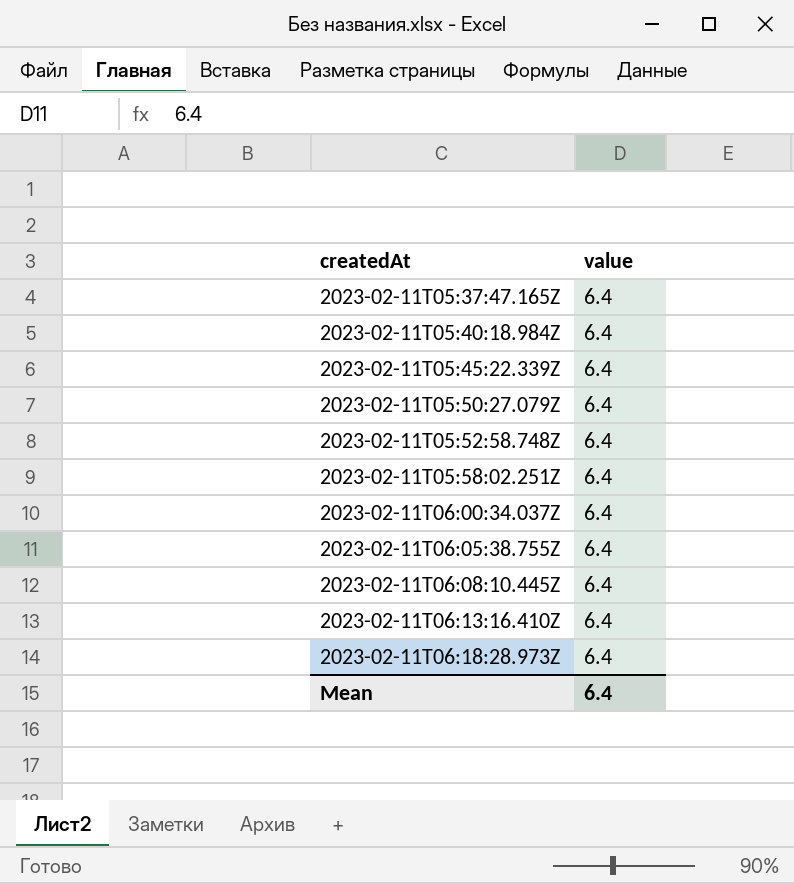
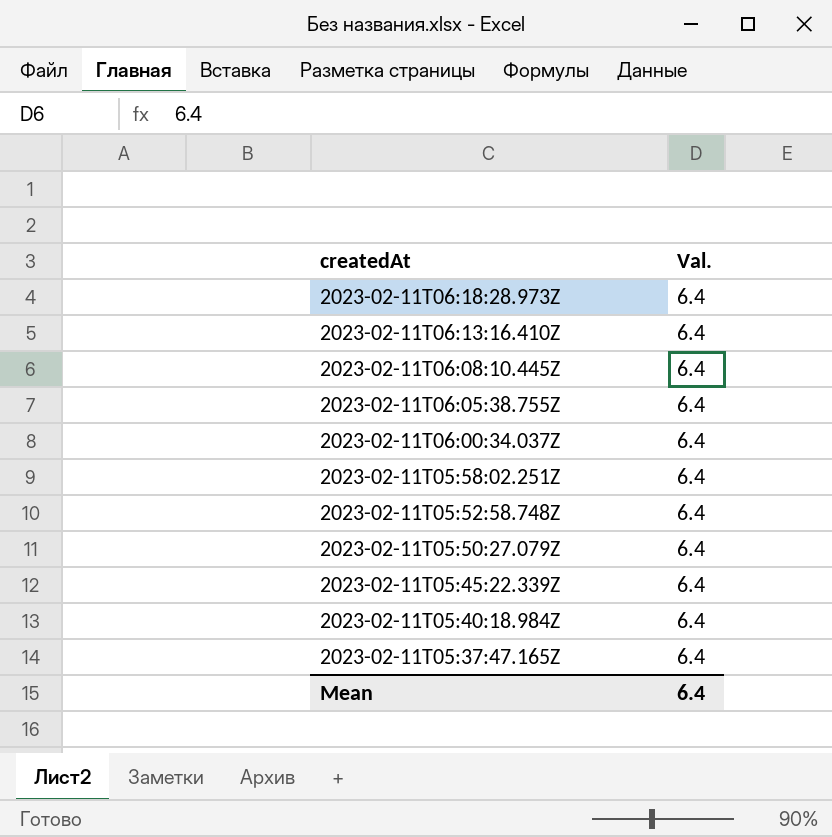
row order: createdAt ascending -> createdAt descending
column name: value -> Val.

